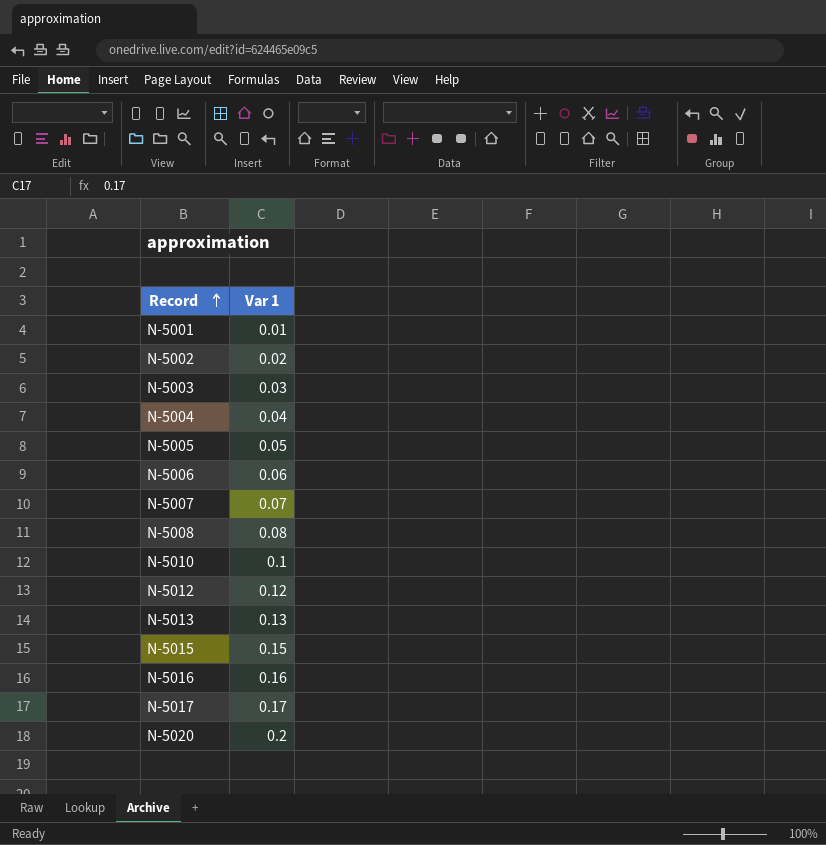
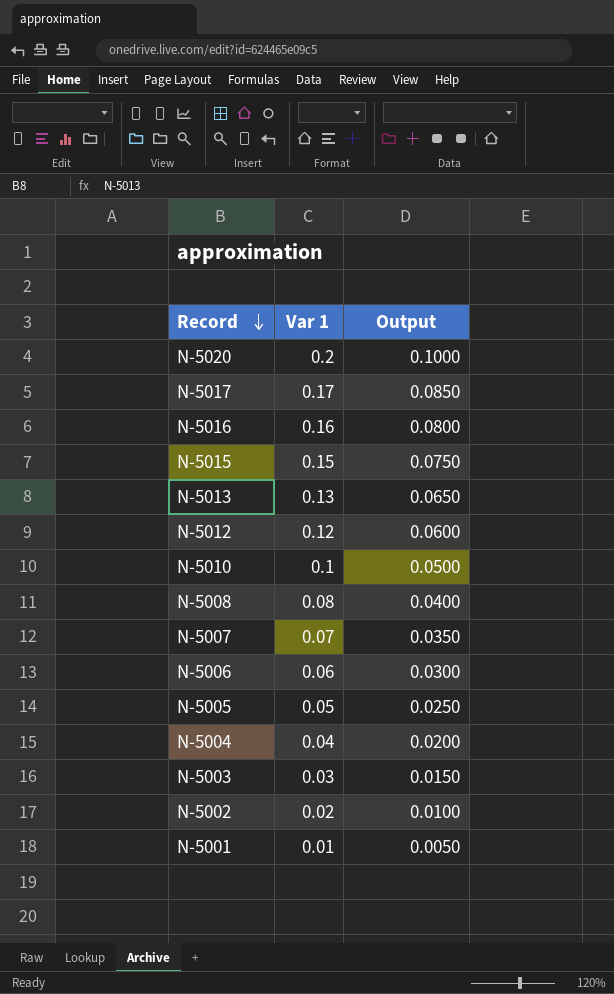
row order: Record ascending -> Record descending
column Output | formula: none -> [Var 1] * 0.5

